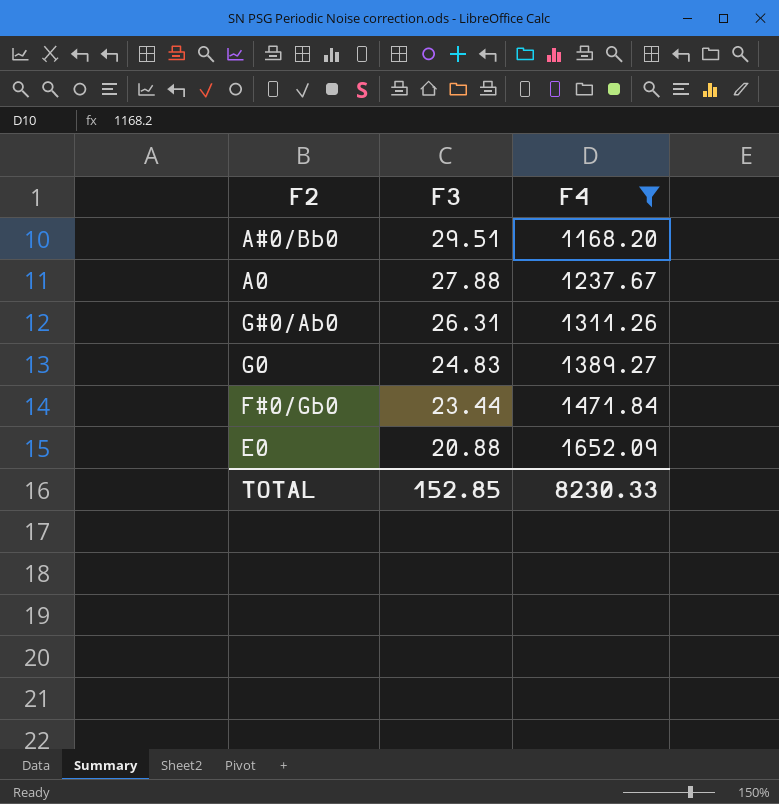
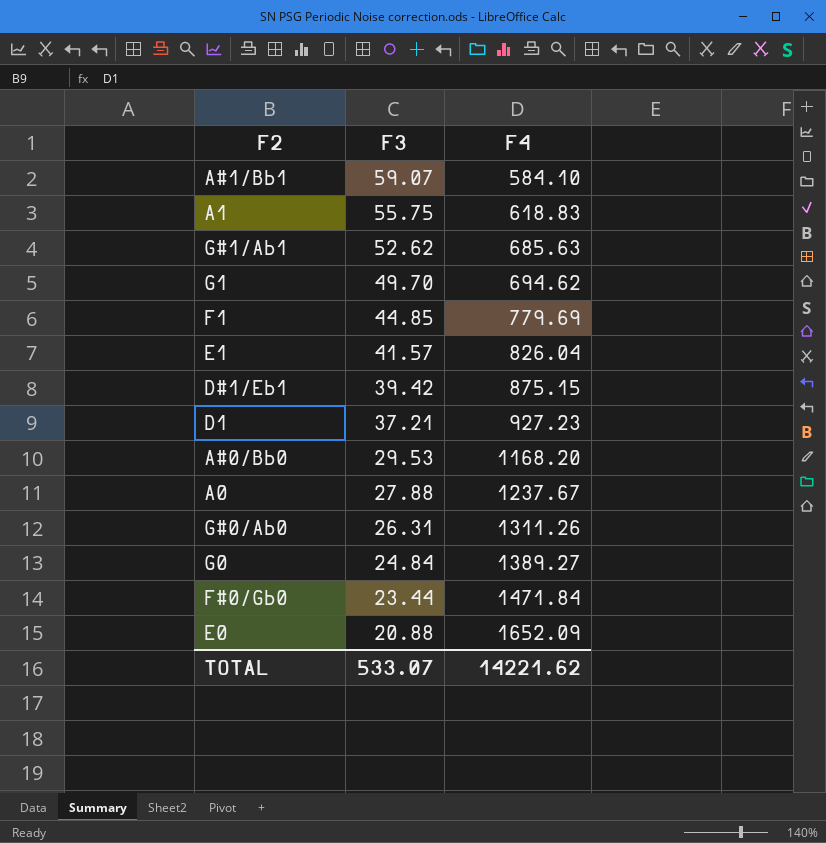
filter: F4 >= 1168.20 -> none
A#0/Bb0 | F3: 29.51 -> 29.53
G0 | F3: 24.83 -> 24.84
TOTAL | F3: 152.85 -> 533.07
TOTAL | F4: 8230.33 -> 14221.62

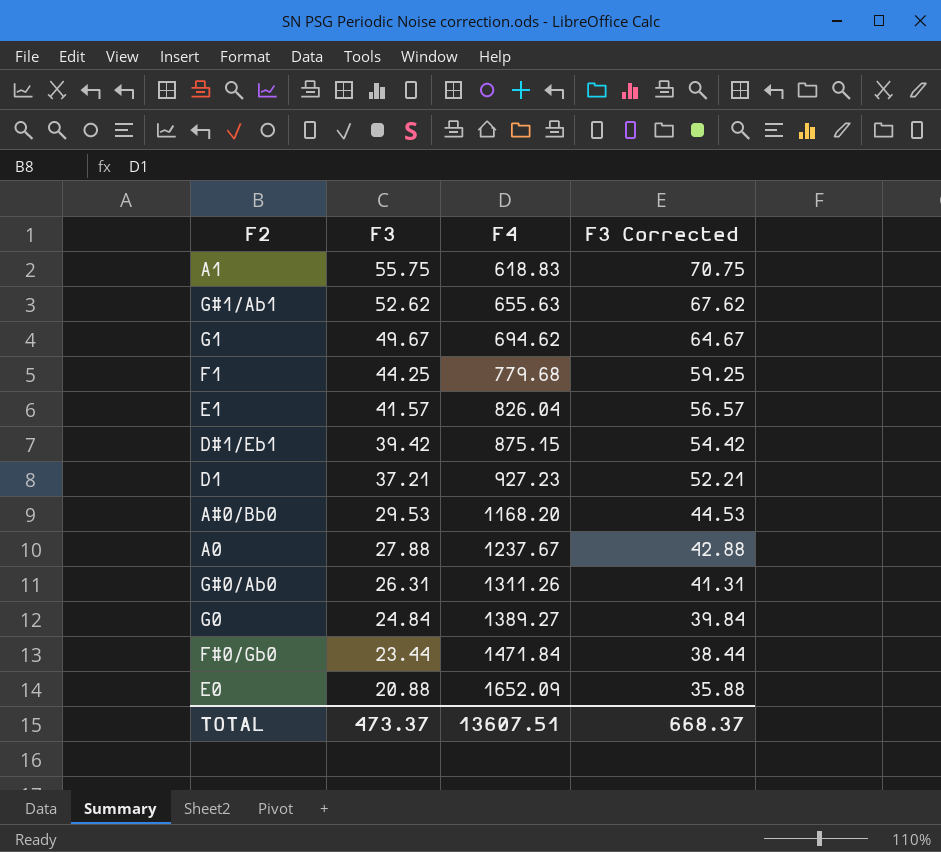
column F3 Corrected | formula: none -> [F3] + 15
row A#1/Bb1: 59.07 | 584.10 -> none
G#1/Ab1 | F4: 685.63 -> 655.63
G1 | F3: 49.70 -> 49.67
F1 | F3: 44.85 -> 44.25
F1 | F4: 779.69 -> 779.68
TOTAL | F3: 533.07 -> 473.37
TOTAL | F4: 14221.62 -> 13607.51

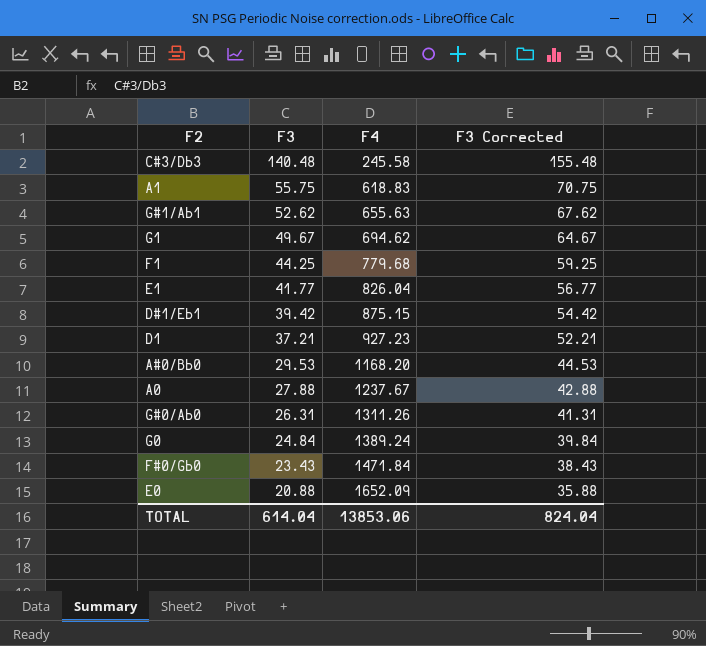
row C#3/Db3: none -> 140.48 | 245.58 | 155.48
E1 | F3: 41.57 -> 41.77
E1 | F3 Corrected: 56.57 -> 56.77
G0 | F4: 1389.27 -> 1389.24
F#0/Gb0 | F3: 23.44 -> 23.43
F#0/Gb0 | F3 Corrected: 38.44 -> 38.43
TOTAL | F3: 473.37 -> 614.04
TOTAL | F4: 13607.51 -> 13853.06
TOTAL | F3 Corrected: 668.37 -> 824.04

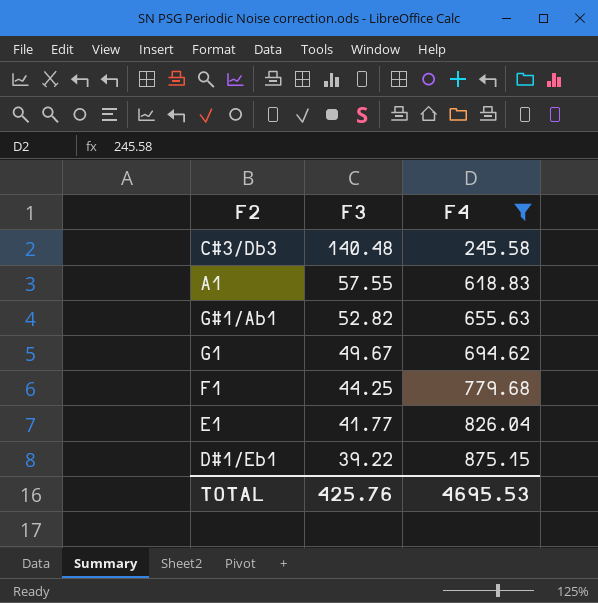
filter: none -> F4 <= 875.15
column F3 Corrected | formula: [F3] + 15 -> none
A1 | F3: 55.75 -> 57.55
G#1/Ab1 | F3: 52.62 -> 52.82
D#1/Eb1 | F3: 39.42 -> 39.22
TOTAL | F3: 614.04 -> 425.76
TOTAL | F4: 13853.06 -> 4695.53

